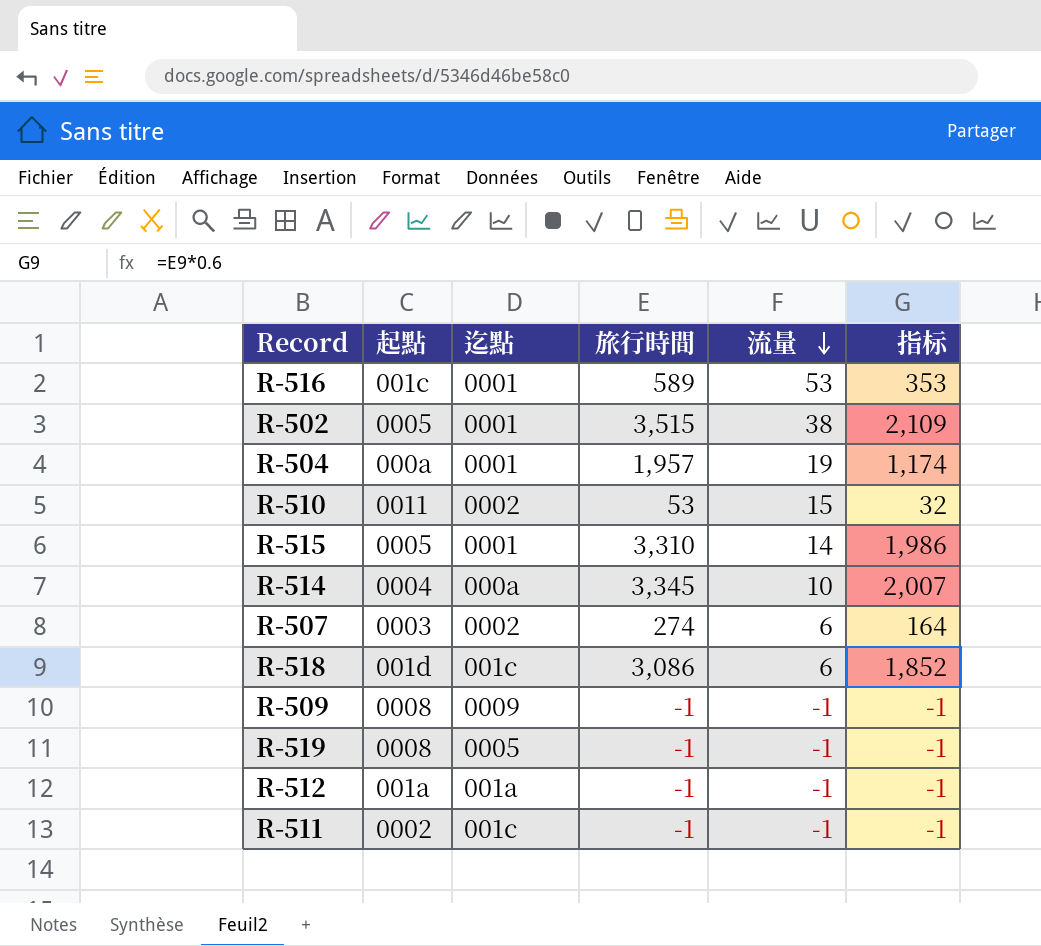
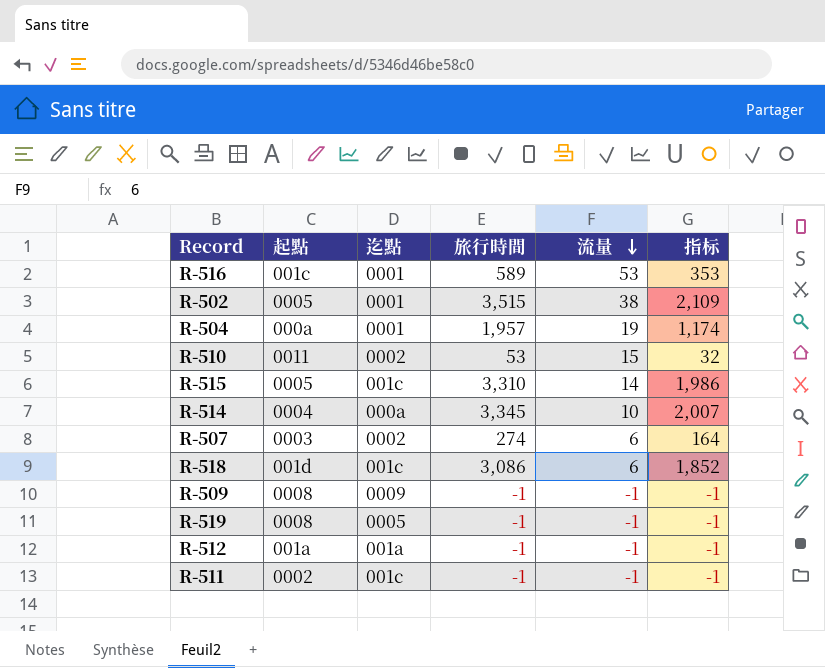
R-515 | 迄點: 0001 -> 001c

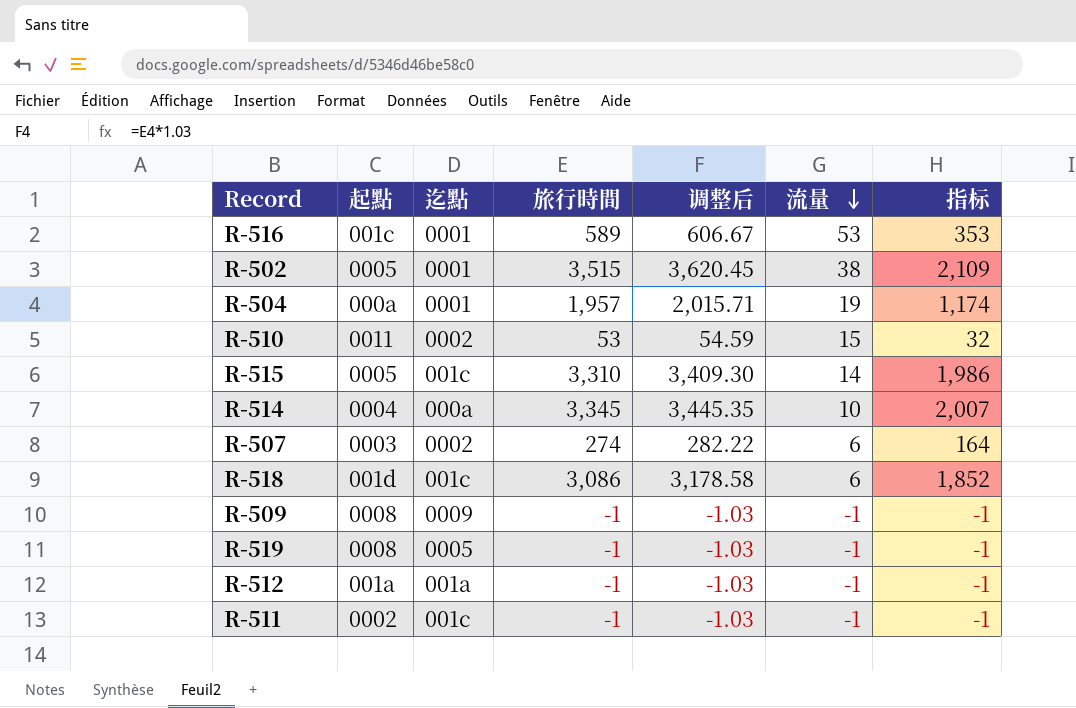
column 调整后 | formula: none -> [旅行時間] * 1.03

